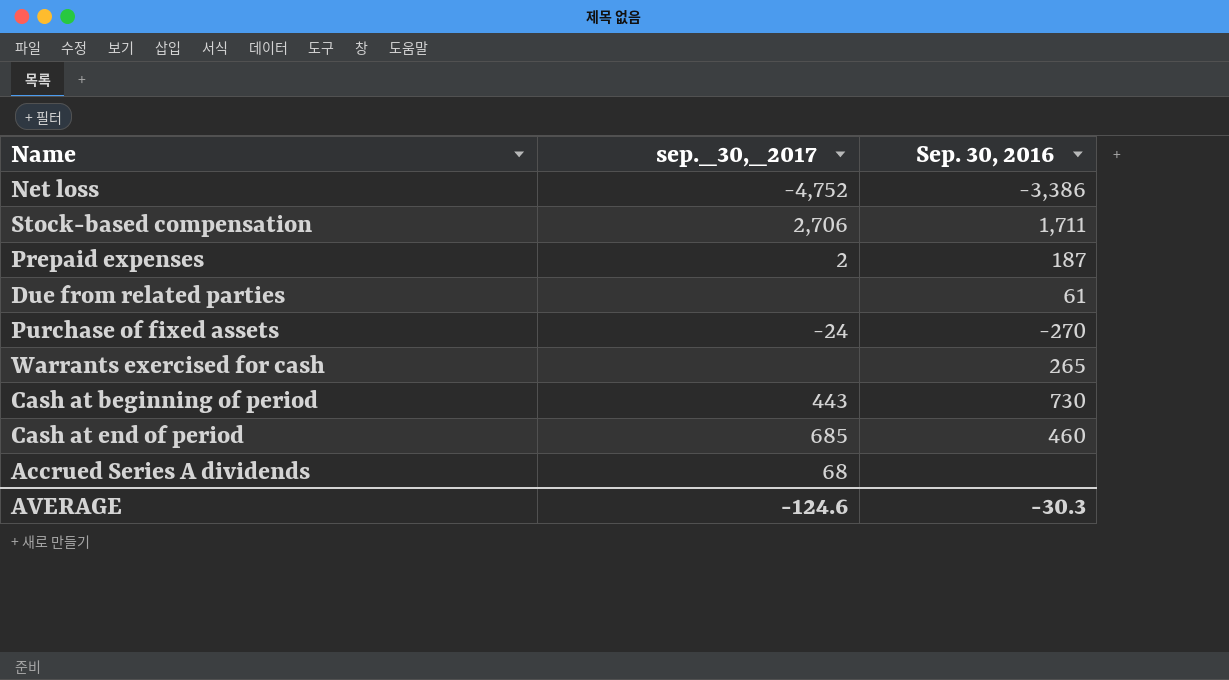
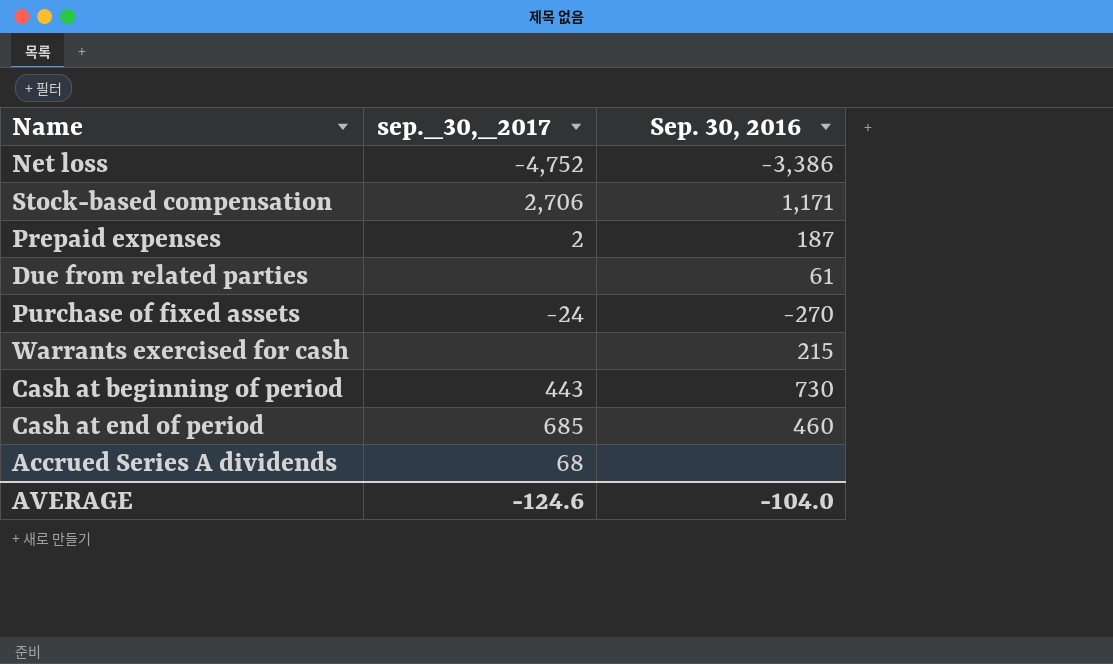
Stock-based compensation | Sep. 30, 2016: 1,711 -> 1,171
Warrants exercised for cash | Sep. 30, 2016: 265 -> 215
AVERAGE | Sep. 30, 2016: -30.3 -> -104.0

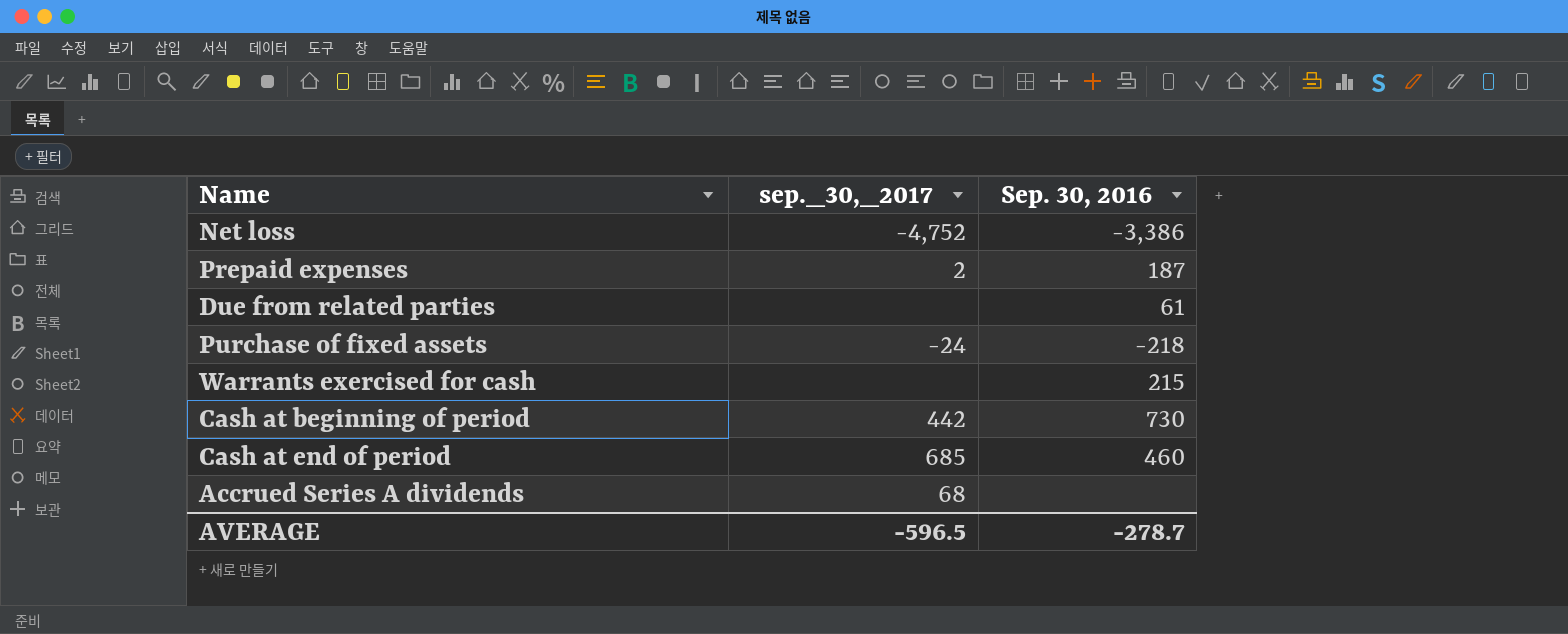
row Stock-based compensation: 2,706 | 1,171 -> none
Purchase of fixed assets | Sep. 30, 2016: -270 -> -218
Cash at beginning of period | sep._30,_2017: 443 -> 442
AVERAGE | sep._30,_2017: -124.6 -> -596.5
AVERAGE | Sep. 30, 2016: -104.0 -> -278.7

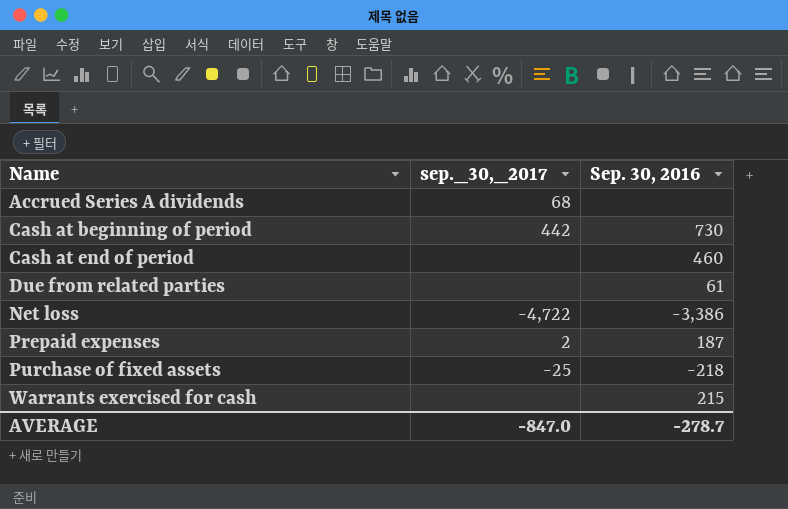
row order: none -> Name ascending
Cash at end of period | sep._30,_2017: 685 -> none
Net loss | sep._30,_2017: -4,752 -> -4,722
Purchase of fixed assets | sep._30,_2017: -24 -> -25
AVERAGE | sep._30,_2017: -596.5 -> -847.0

